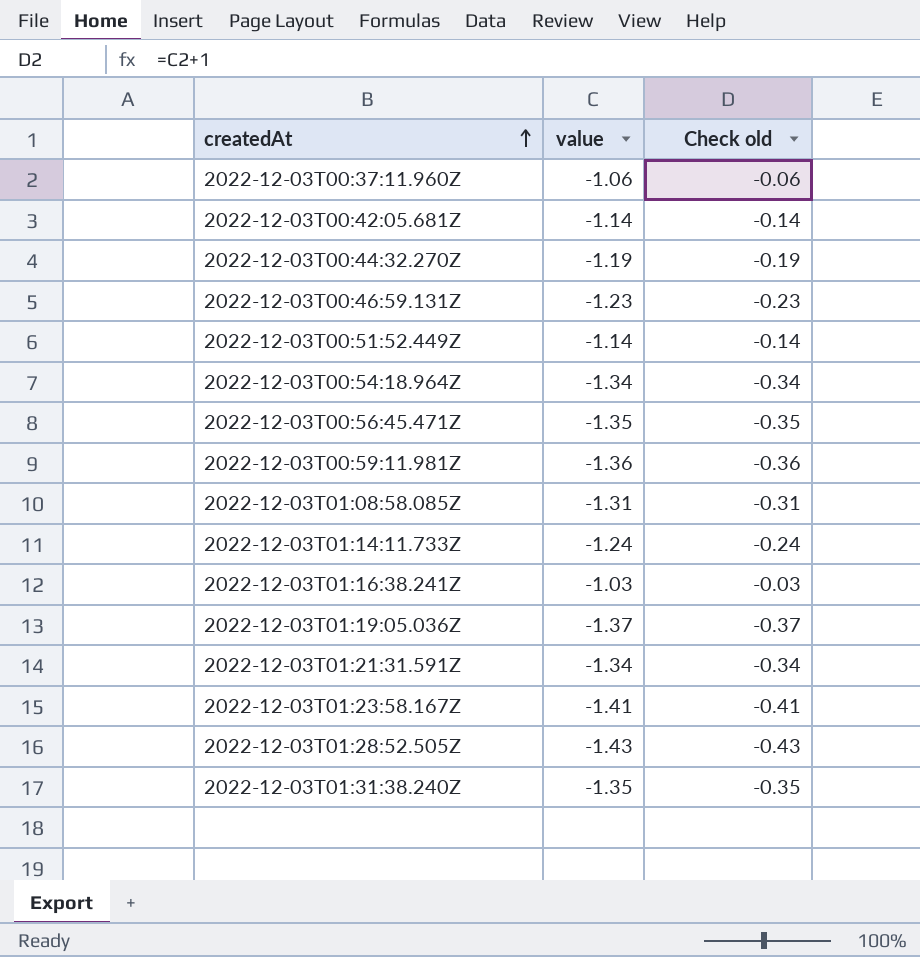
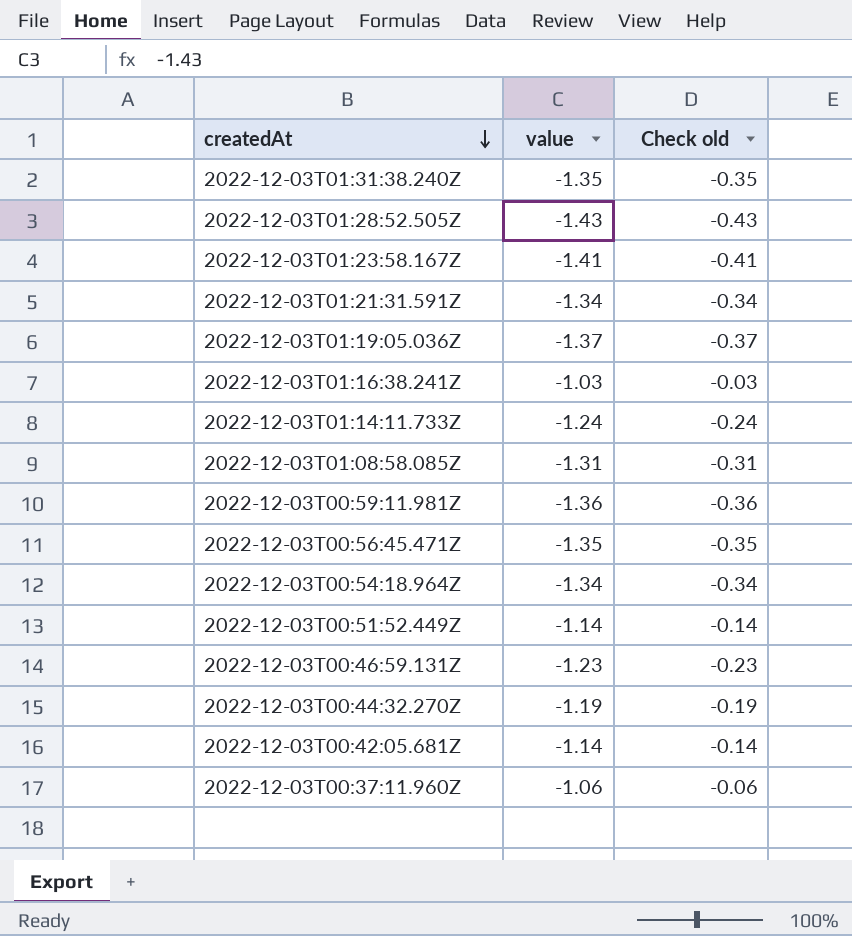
row order: createdAt ascending -> createdAt descending

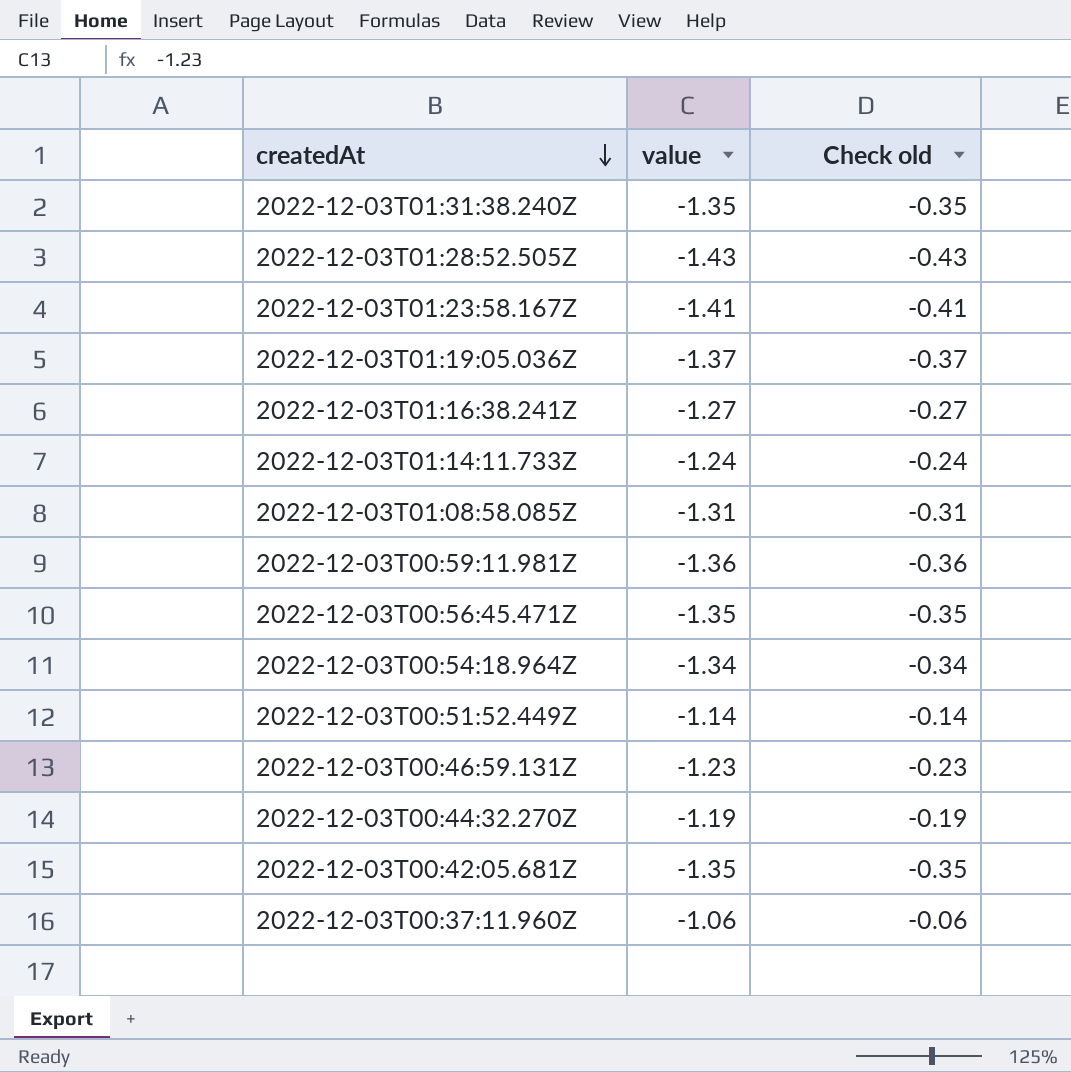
row 2022-12-03T01:21:31.591Z: -1.34 | -0.34 -> none
2022-12-03T01:16:38.241Z | value: -1.03 -> -1.27
2022-12-03T01:16:38.241Z | Check old: -0.03 -> -0.27
2022-12-03T00:42:05.681Z | value: -1.14 -> -1.35
2022-12-03T00:42:05.681Z | Check old: -0.14 -> -0.35

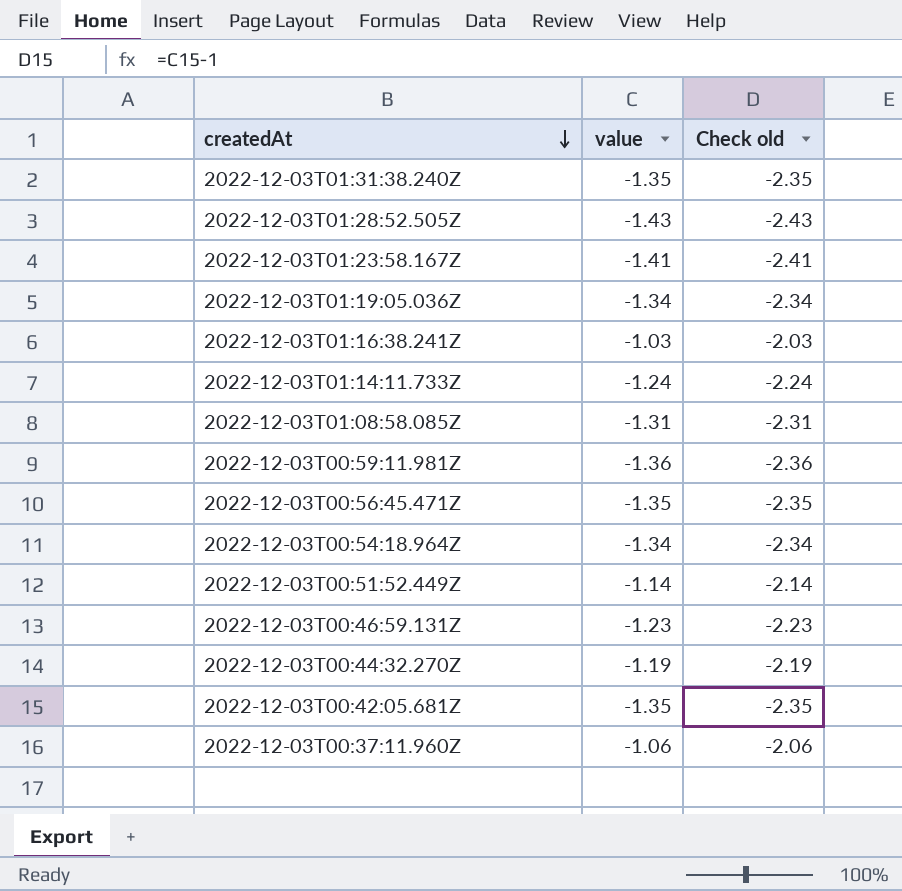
column Check old | formula: [value] + 1 -> [value] - 1
2022-12-03T01:19:05.036Z | value: -1.37 -> -1.34
2022-12-03T01:16:38.241Z | value: -1.27 -> -1.03

